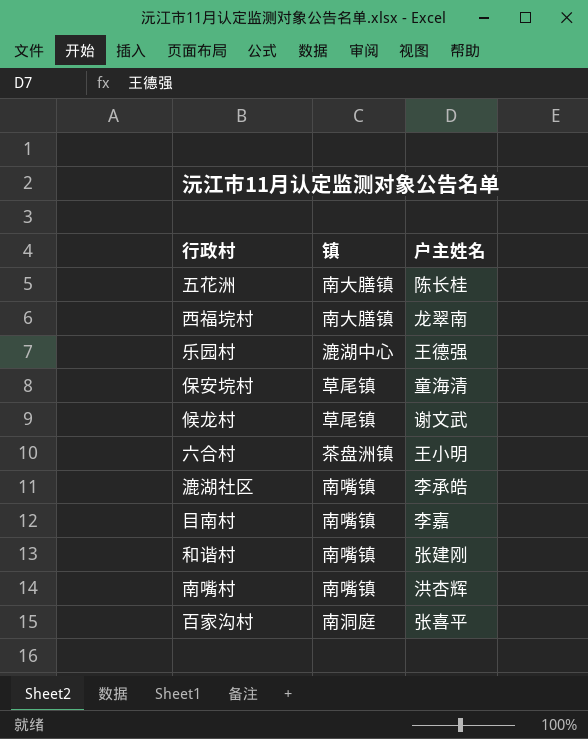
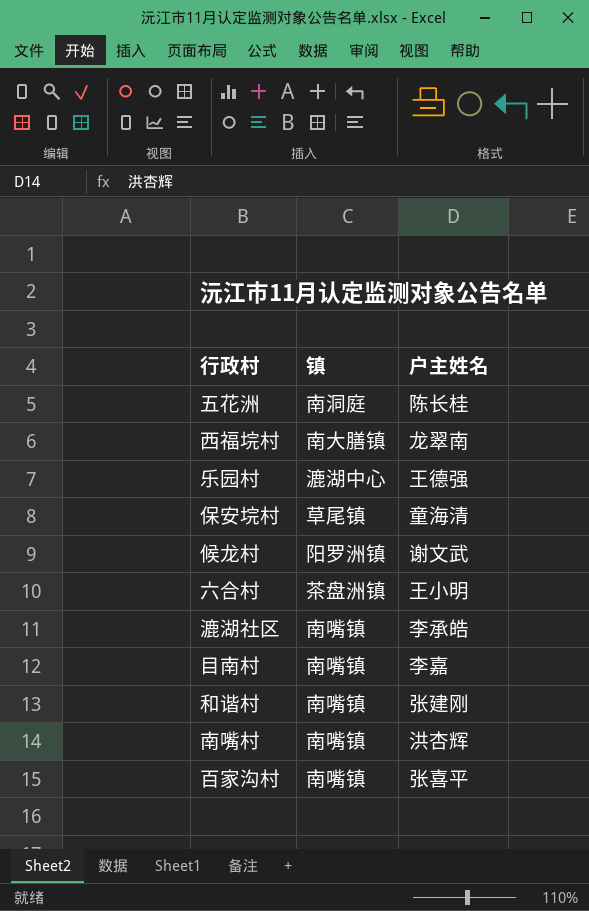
五花洲 | 镇: 南大膳镇 -> 南洞庭
候龙村 | 镇: 草尾镇 -> 阳罗洲镇
百家沟村 | 镇: 南洞庭 -> 南嘴镇

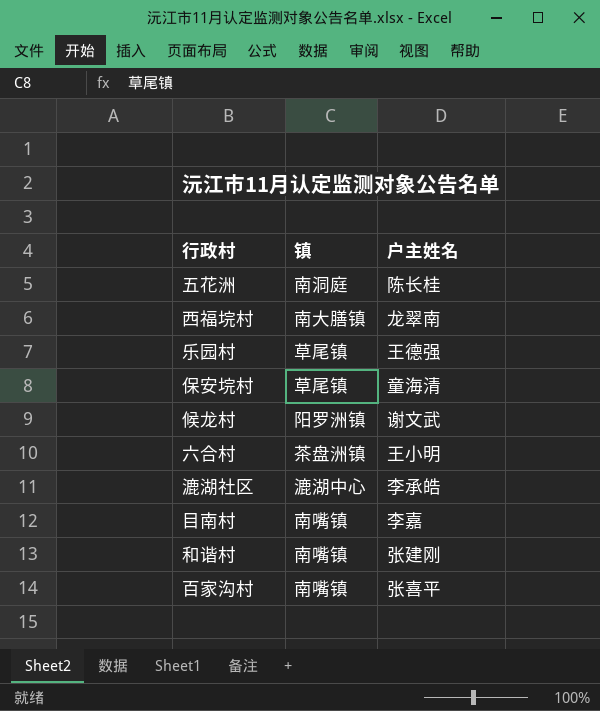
row 南嘴村: 南嘴镇 | 洪杏辉 -> none
乐园村 | 镇: 漉湖中心 -> 草尾镇
漉湖社区 | 镇: 南嘴镇 -> 漉湖中心

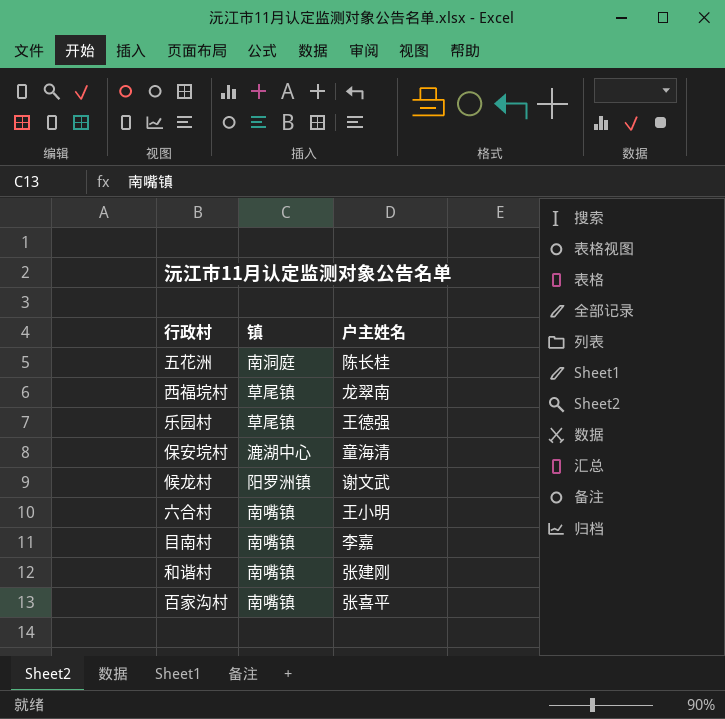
row 漉湖社区: 漉湖中心 | 李承皓 -> none
西福垸村 | 镇: 南大膳镇 -> 草尾镇
保安垸村 | 镇: 草尾镇 -> 漉湖中心
六合村 | 镇: 茶盘洲镇 -> 南嘴镇

